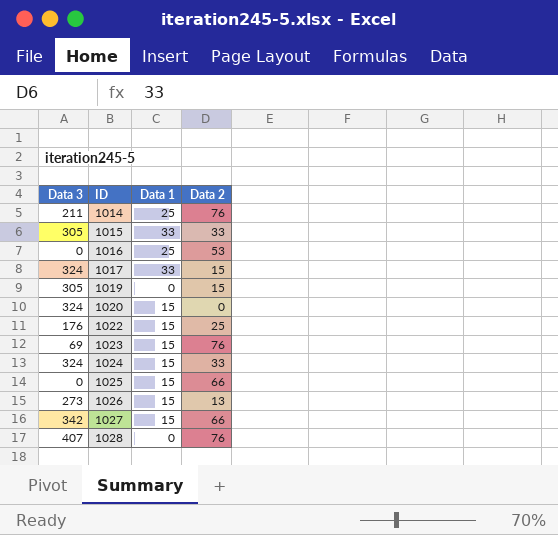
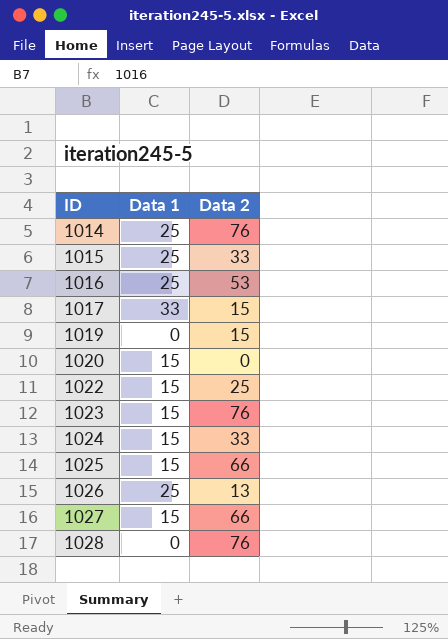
column Data 3 | position: 1 -> none
1015 | Data 1: 33 -> 25
1026 | Data 1: 15 -> 25

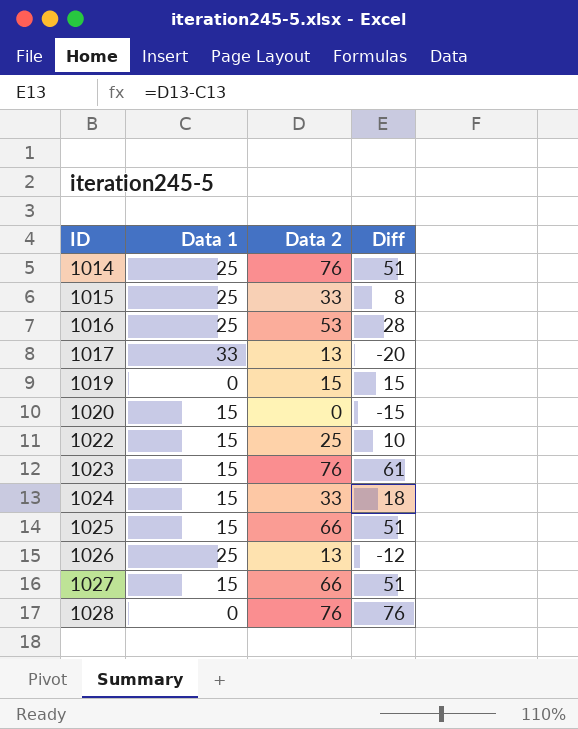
column Diff | formula: none -> [Data 2] - [Data 1]
1017 | Data 2: 15 -> 13

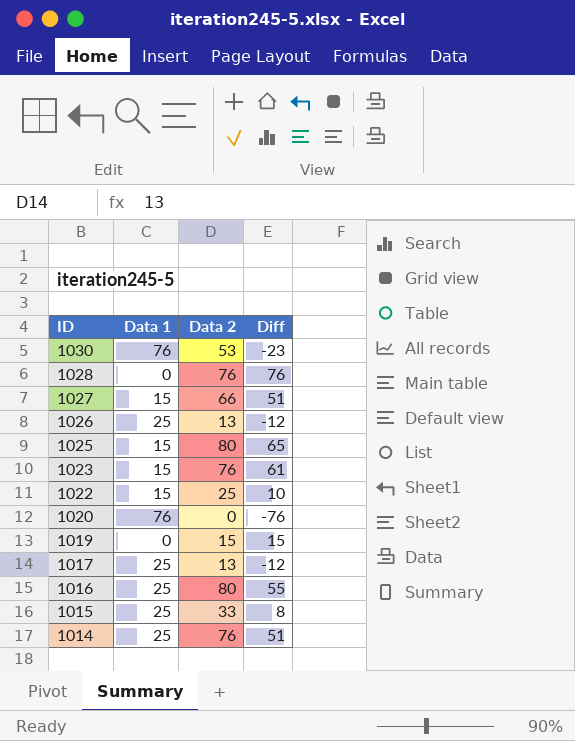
row order: ID ascending -> ID descending
row 1024: 15 | 33 | 18 -> none
row 1030: none -> 76 | 53 | -23
1025 | Data 2: 66 -> 80
1025 | Diff: 51 -> 65
1020 | Data 1: 15 -> 76
1020 | Diff: -15 -> -76
1017 | Data 1: 33 -> 25
1017 | Diff: -20 -> -12
1016 | Data 2: 53 -> 80
1016 | Diff: 28 -> 55

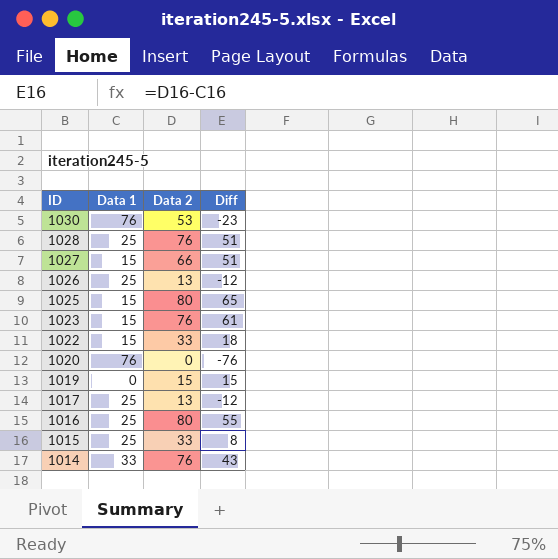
1028 | Data 1: 0 -> 25
1028 | Diff: 76 -> 51
1022 | Data 2: 25 -> 33
1022 | Diff: 10 -> 18
1014 | Data 1: 25 -> 33
1014 | Diff: 51 -> 43

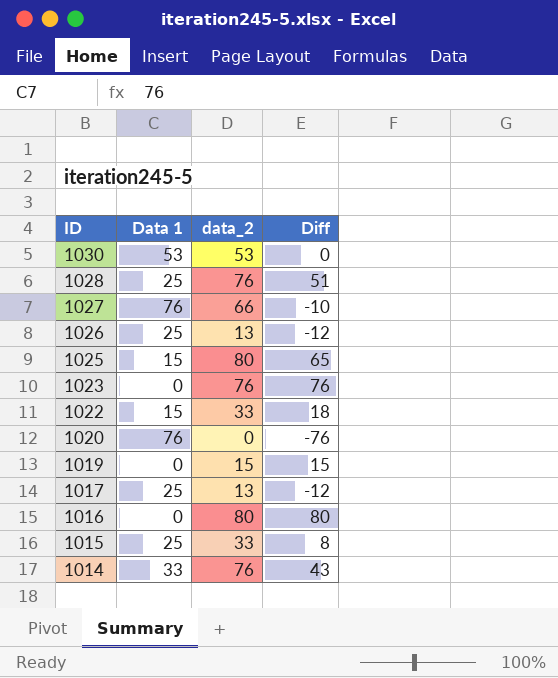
column name: Data 2 -> data_2
1030 | Data 1: 76 -> 53
1030 | Diff: -23 -> 0
1027 | Data 1: 15 -> 76
1027 | Diff: 51 -> -10
1023 | Data 1: 15 -> 0
1023 | Diff: 61 -> 76
1016 | Data 1: 25 -> 0
1016 | Diff: 55 -> 80

